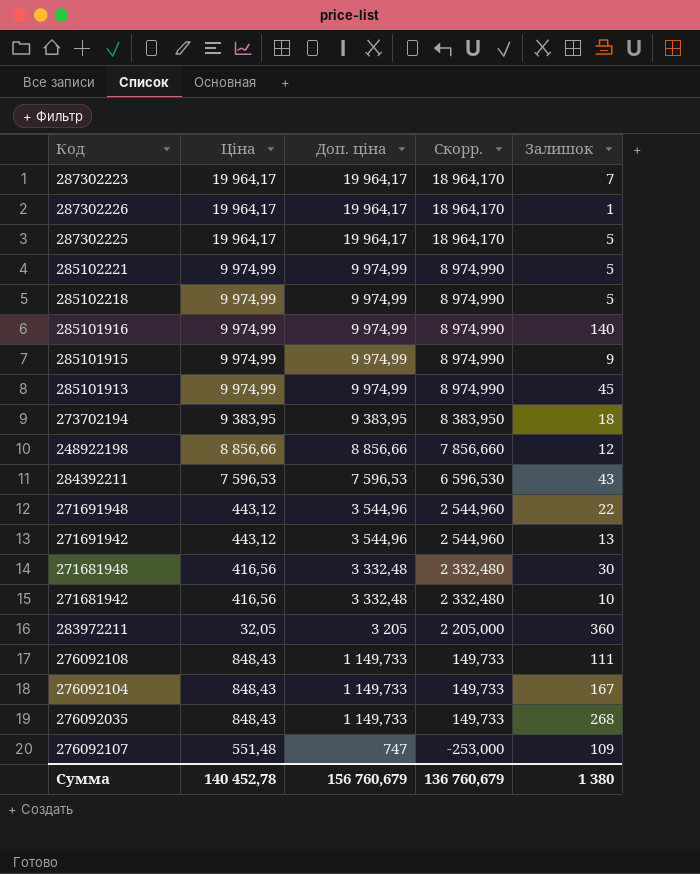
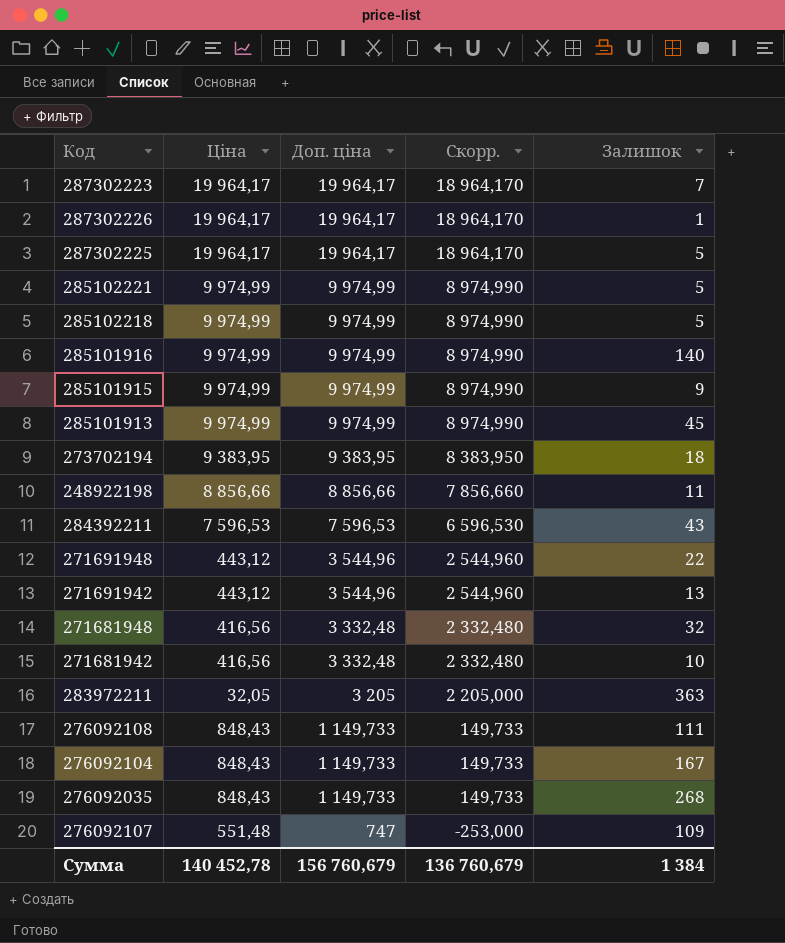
248922198 | Залишок: 12 -> 11
271681948 | Залишок: 30 -> 32
283972211 | Залишок: 360 -> 363
Сумма | Залишок: 1 380 -> 1 384

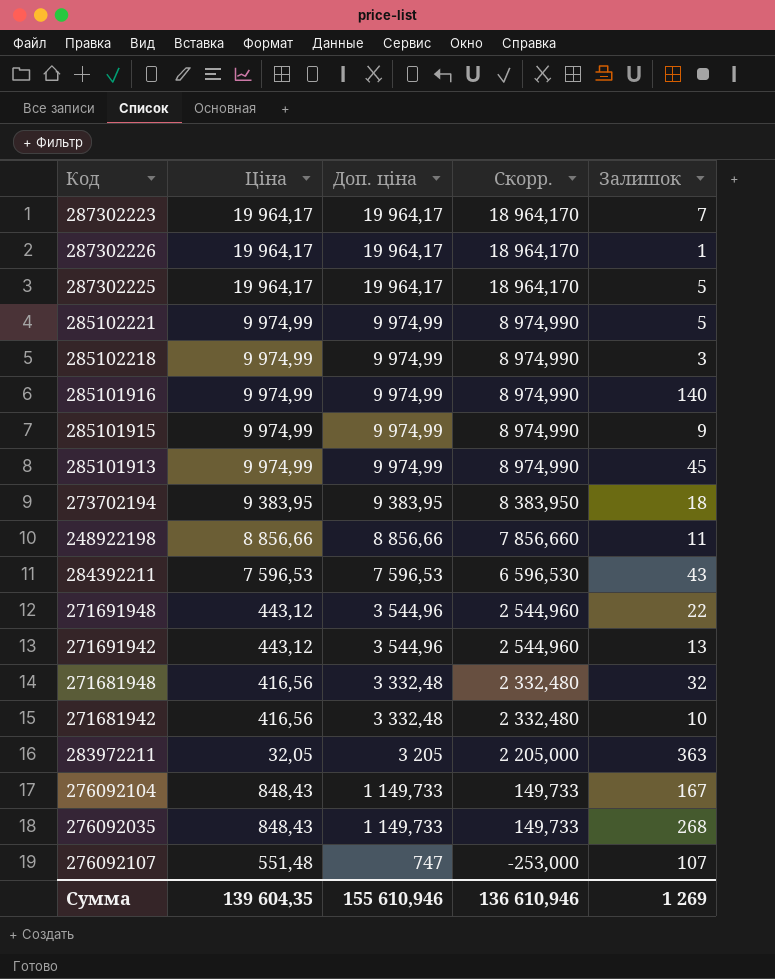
row 276092108: 848,43 | 1 149,733 | 149,733 | 111 -> none
285102218 | Залишок: 5 -> 3
276092107 | Залишок: 109 -> 107
Сумма | Ціна: 140 452,78 -> 139 604,35
Сумма | Доп. ціна: 156 760,679 -> 155 610,946
Сумма | Скорр.: 136 760,679 -> 136 610,946
Сумма | Залишок: 1 384 -> 1 269

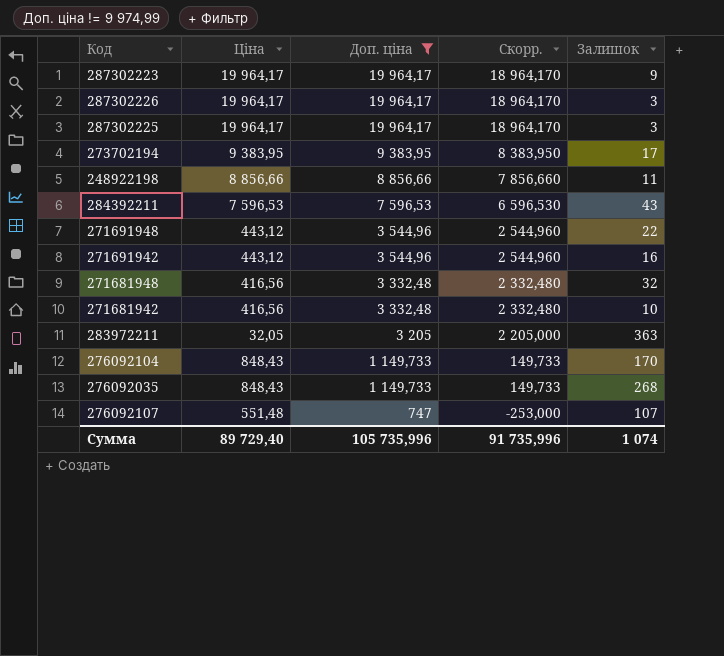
filter: none -> Доп. ціна != 9 974,99
287302223 | Залишок: 7 -> 9
287302226 | Залишок: 1 -> 3
287302225 | Залишок: 5 -> 3
273702194 | Залишок: 18 -> 17
271691942 | Залишок: 13 -> 16
276092104 | Залишок: 167 -> 170
Сумма | Ціна: 139 604,35 -> 89 729,40
Сумма | Доп. ціна: 155 610,946 -> 105 735,996
Сумма | Скорр.: 136 610,946 -> 91 735,996
Сумма | Залишок: 1 269 -> 1 074

